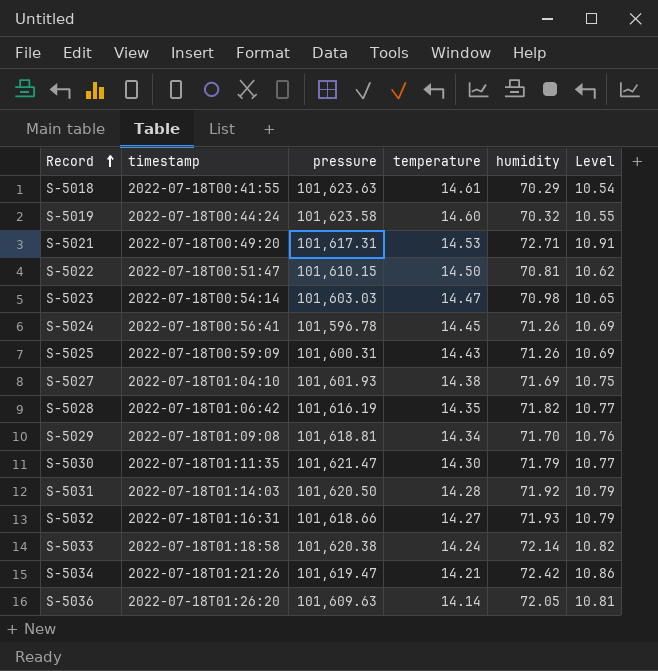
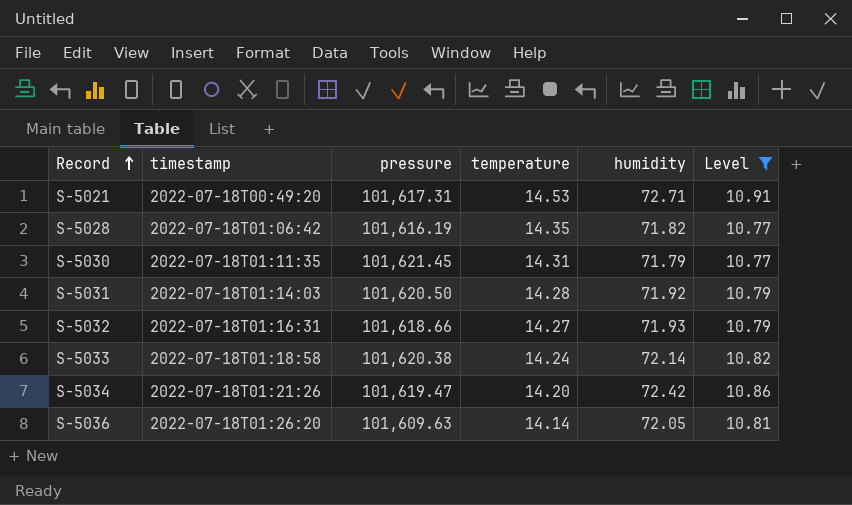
filter: none -> Level >= 10.77
S-5030 | pressure: 101,621.47 -> 101,621.45
S-5030 | temperature: 14.30 -> 14.31
S-5034 | temperature: 14.21 -> 14.20

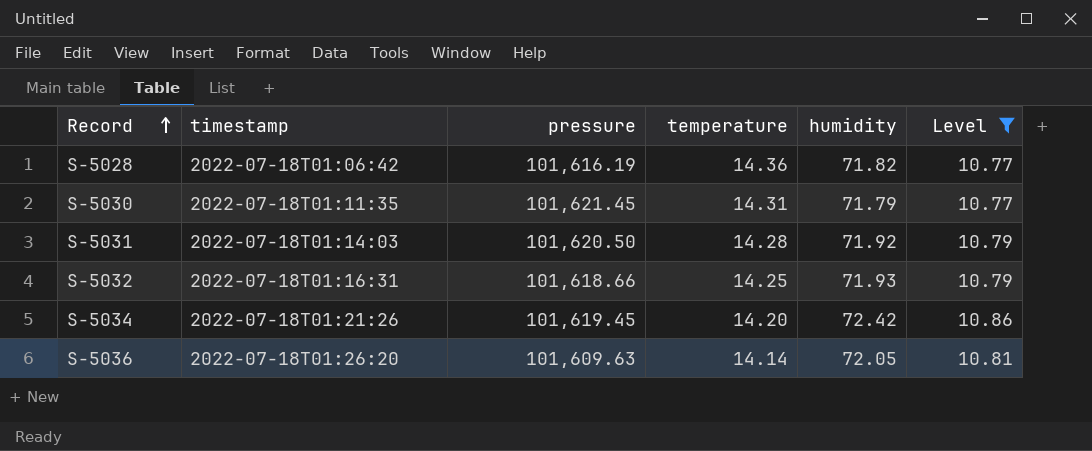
row S-5021: 2022-07-18T00:49:20 | 101,617.31 | 14.53 | 72.71 | 10.91 -> none
row S-5033: 2022-07-18T01:18:58 | 101,620.38 | 14.24 | 72.14 | 10.82 -> none
S-5028 | temperature: 14.35 -> 14.36
S-5032 | temperature: 14.27 -> 14.25
S-5034 | pressure: 101,619.47 -> 101,619.45

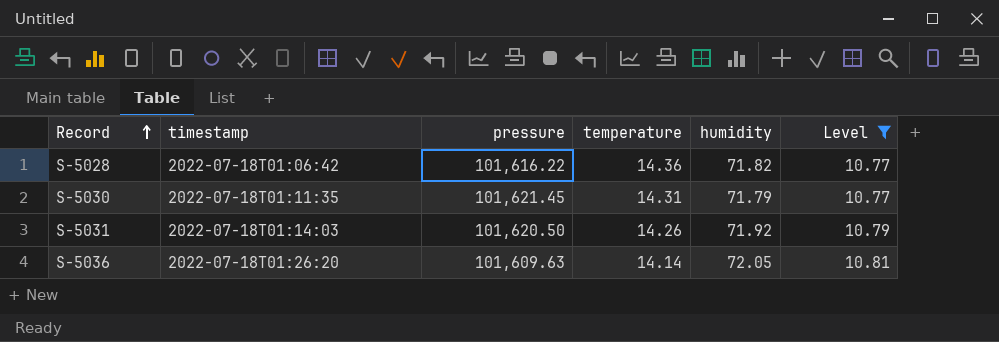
row S-5032: 2022-07-18T01:16:31 | 101,618.66 | 14.25 | 71.93 | 10.79 -> none
row S-5034: 2022-07-18T01:21:26 | 101,619.45 | 14.20 | 72.42 | 10.86 -> none
S-5028 | pressure: 101,616.19 -> 101,616.22
S-5031 | temperature: 14.28 -> 14.26

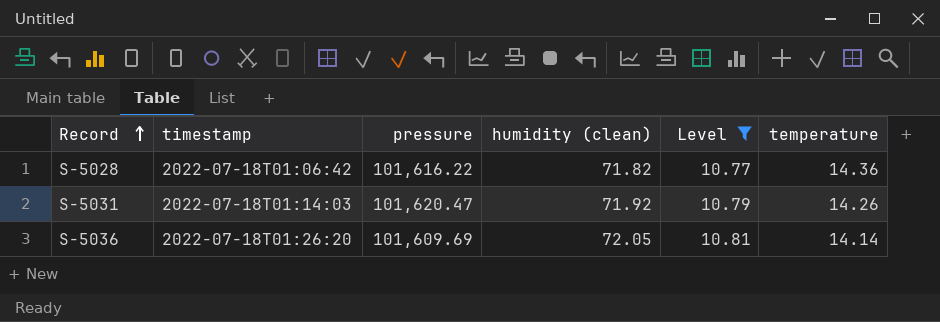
column name: humidity -> humidity (clean)
column temperature | position: 4 -> 6
row S-5030: 2022-07-18T01:11:35 | 101,621.45 | 14.31 | 71.79 | 10.77 -> none
S-5031 | pressure: 101,620.50 -> 101,620.47
S-5036 | pressure: 101,609.63 -> 101,609.69

